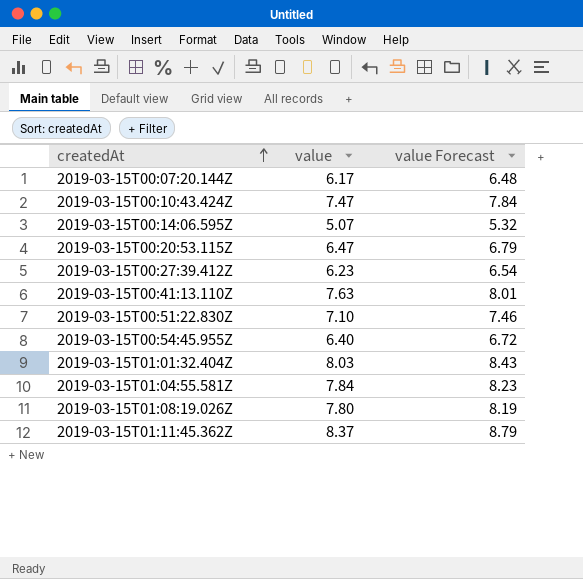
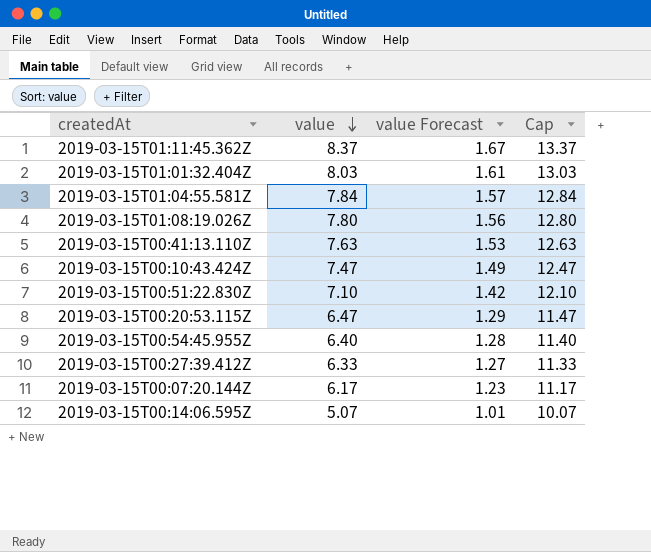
row order: createdAt ascending -> value descending
column value Forecast | formula: [value] * 1.05 -> [value] * 0.2
column Cap | formula: none -> [value] + 5
2019-03-15T00:27:39.412Z | value: 6.23 -> 6.33

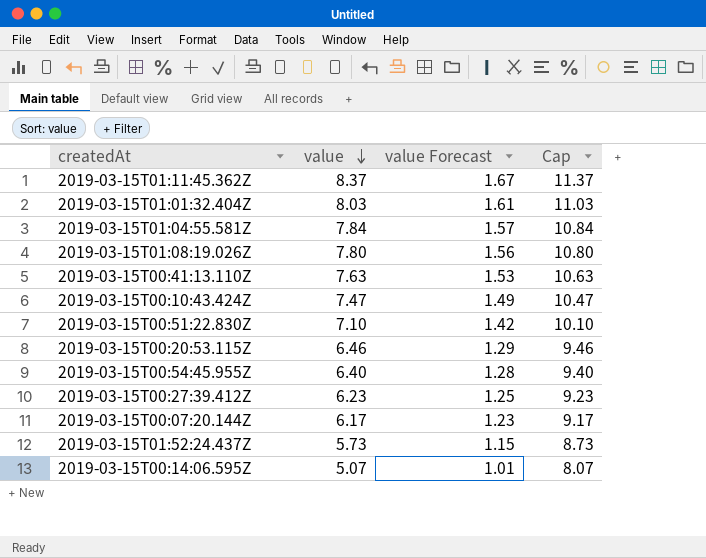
column Cap | formula: [value] + 5 -> [value] + 3
2019-03-15T00:20:53.115Z | value: 6.47 -> 6.46
2019-03-15T00:27:39.412Z | value: 6.33 -> 6.23
2019-03-15T00:27:39.412Z | value Forecast: 1.27 -> 1.25
row 2019-03-15T01:52:24.437Z: none -> 5.73 | 1.15 | 8.73

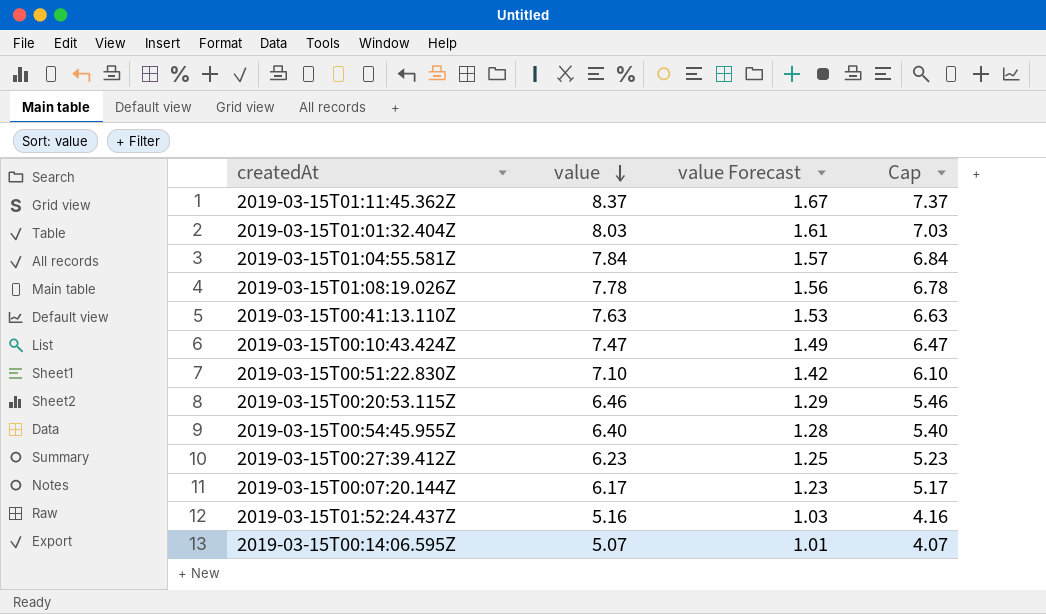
column Cap | formula: [value] + 3 -> [value] - 1
2019-03-15T01:08:19.026Z | value: 7.80 -> 7.78
2019-03-15T01:52:24.437Z | value: 5.73 -> 5.16
2019-03-15T01:52:24.437Z | value Forecast: 1.15 -> 1.03

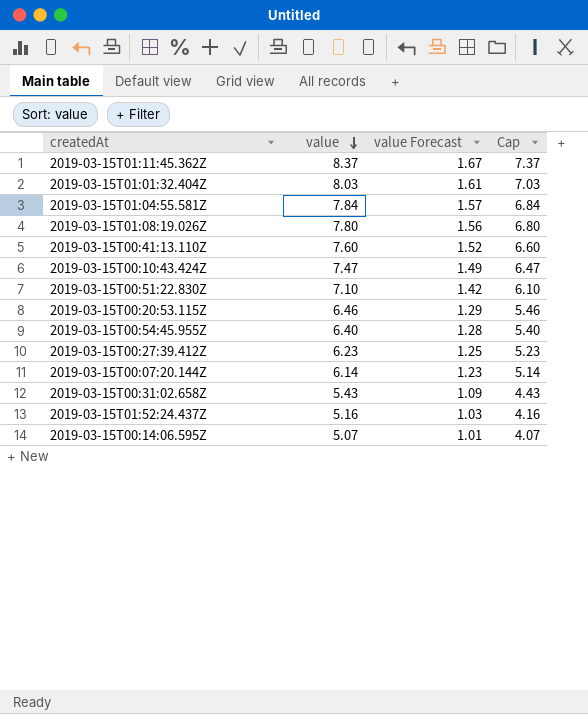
2019-03-15T01:08:19.026Z | value: 7.78 -> 7.80
2019-03-15T01:08:19.026Z | Cap: 6.78 -> 6.80
2019-03-15T00:41:13.110Z | value: 7.63 -> 7.60
2019-03-15T00:41:13.110Z | value Forecast: 1.53 -> 1.52
2019-03-15T00:41:13.110Z | Cap: 6.63 -> 6.60
2019-03-15T00:07:20.144Z | value: 6.17 -> 6.14
2019-03-15T00:07:20.144Z | Cap: 5.17 -> 5.14
row 2019-03-15T00:31:02.658Z: none -> 5.43 | 1.09 | 4.43

